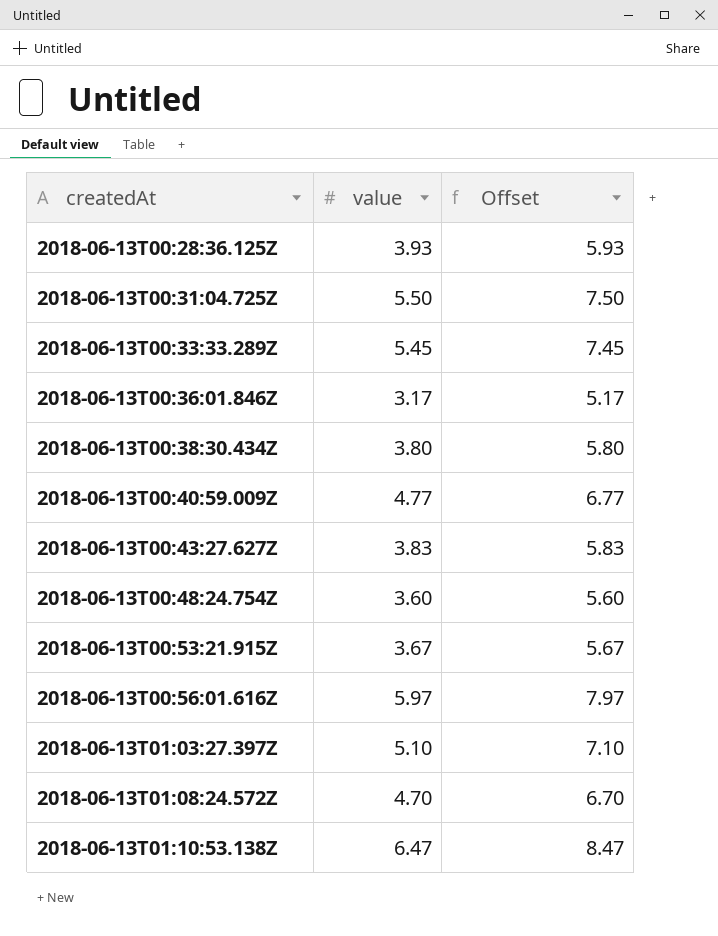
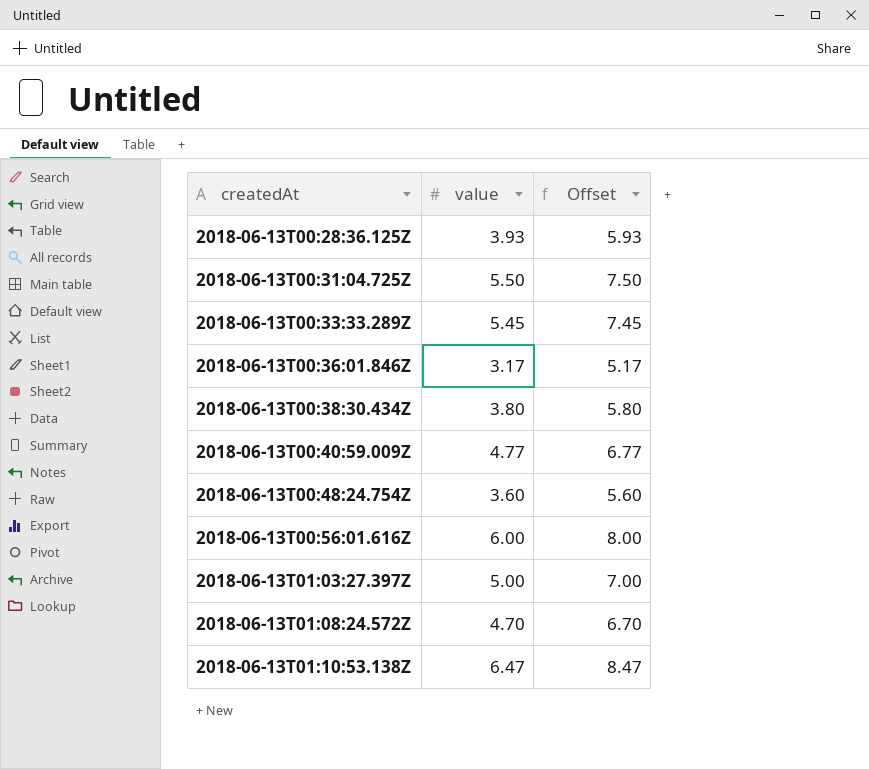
row 2018-06-13T00:43:27.627Z: 3.83 | 5.83 -> none
row 2018-06-13T00:53:21.915Z: 3.67 | 5.67 -> none
2018-06-13T00:56:01.616Z | value: 5.97 -> 6.00
2018-06-13T00:56:01.616Z | Offset: 7.97 -> 8.00
2018-06-13T01:03:27.397Z | value: 5.10 -> 5.00
2018-06-13T01:03:27.397Z | Offset: 7.10 -> 7.00

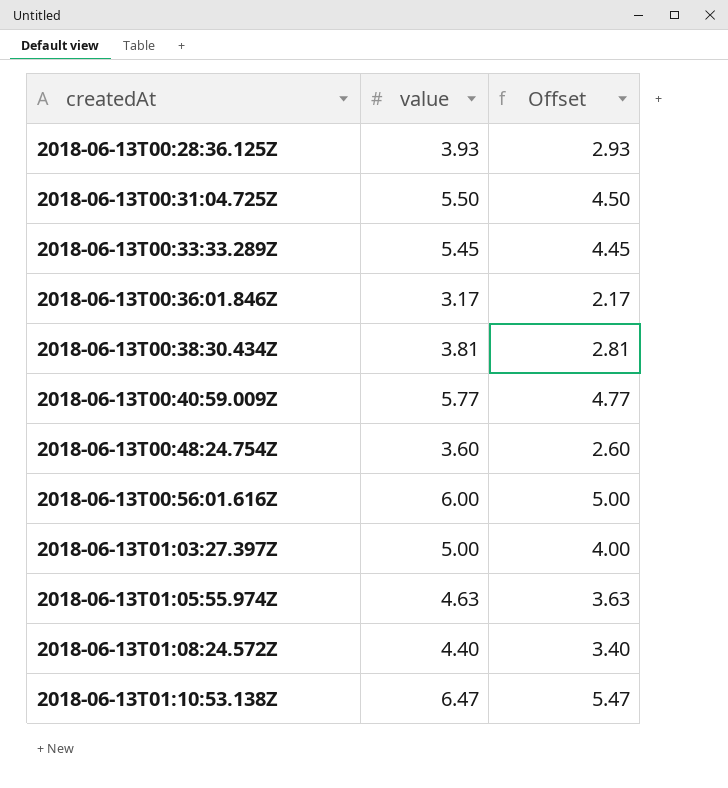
column Offset | formula: [value] + 2 -> [value] - 1
2018-06-13T00:38:30.434Z | value: 3.80 -> 3.81
2018-06-13T00:40:59.009Z | value: 4.77 -> 5.77
row 2018-06-13T01:05:55.974Z: none -> 4.63 | 3.63
2018-06-13T01:08:24.572Z | value: 4.70 -> 4.40

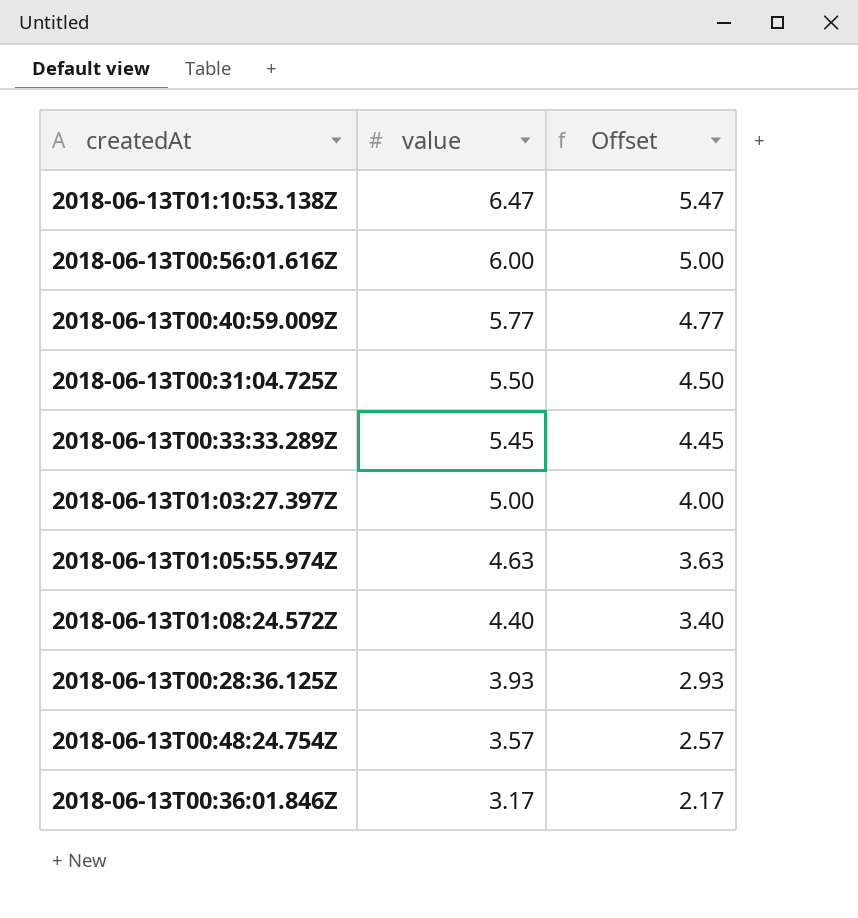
row order: createdAt ascending -> value descending
row 2018-06-13T00:38:30.434Z: 3.81 | 2.81 -> none
2018-06-13T00:48:24.754Z | value: 3.60 -> 3.57
2018-06-13T00:48:24.754Z | Offset: 2.60 -> 2.57

